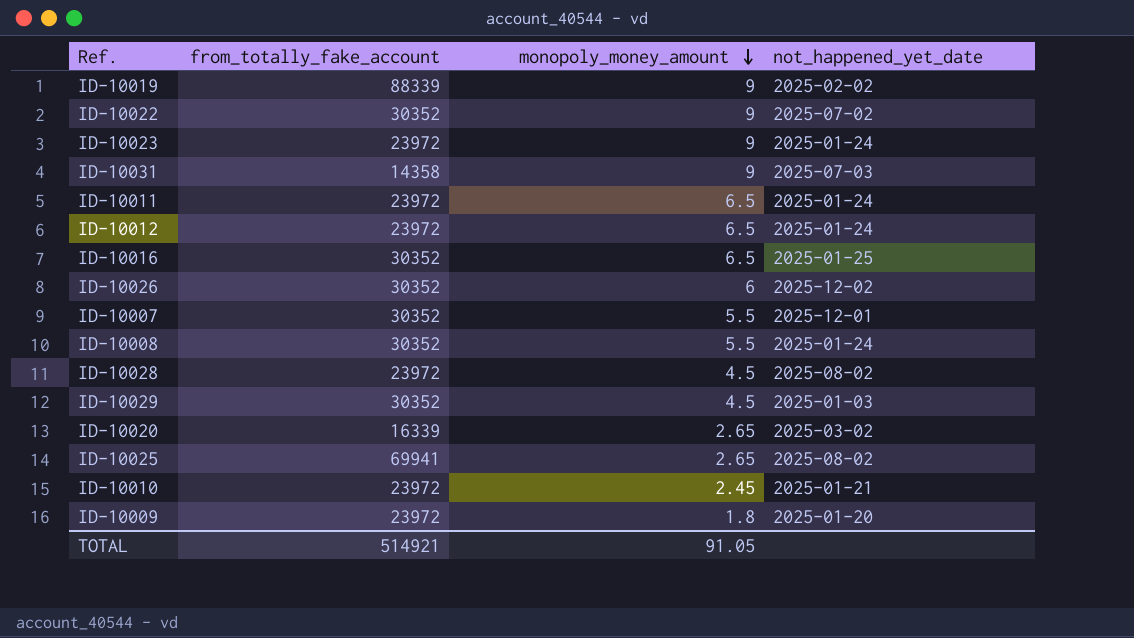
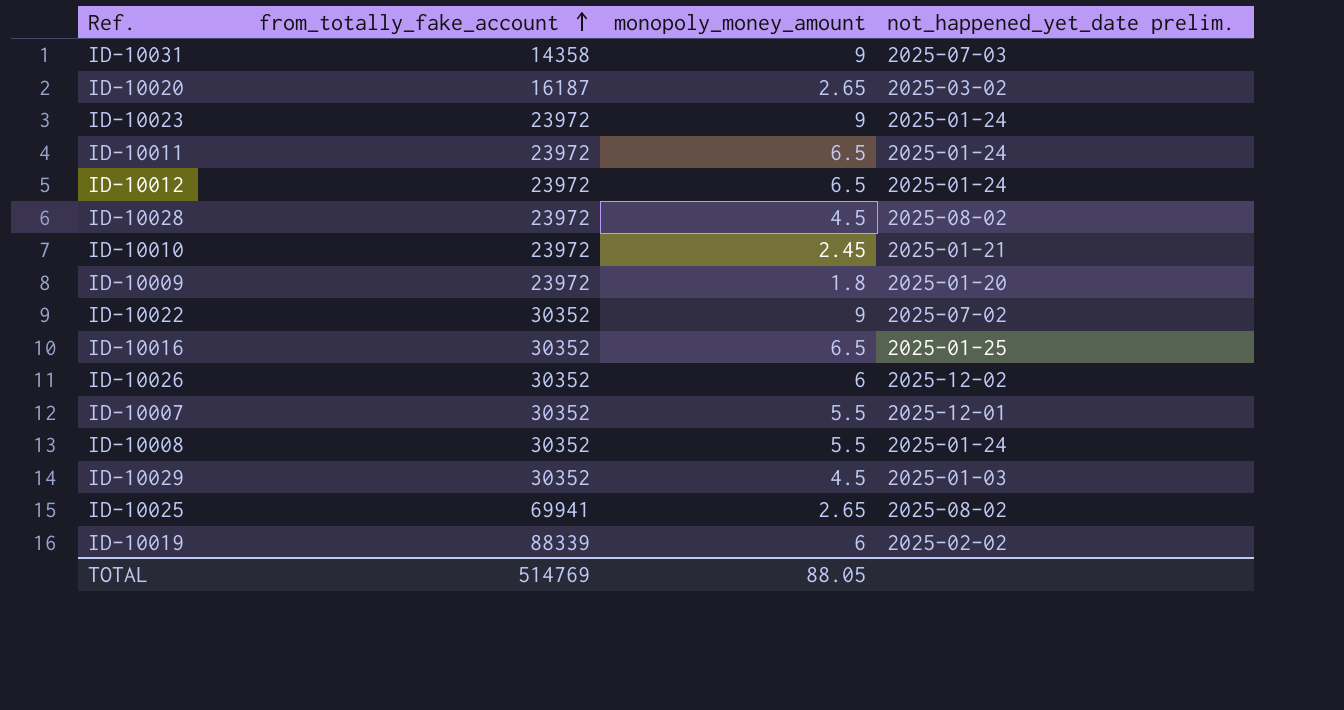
row order: monopoly_money_amount descending -> from_totally_fake_account ascending
column name: not_happened_yet_date -> not_happened_yet_date prelim.
ID-10020 | from_totally_fake_account: 16339 -> 16187
ID-10019 | monopoly_money_amount: 9 -> 6
TOTAL | from_totally_fake_account: 514921 -> 514769
TOTAL | monopoly_money_amount: 91.05 -> 88.05

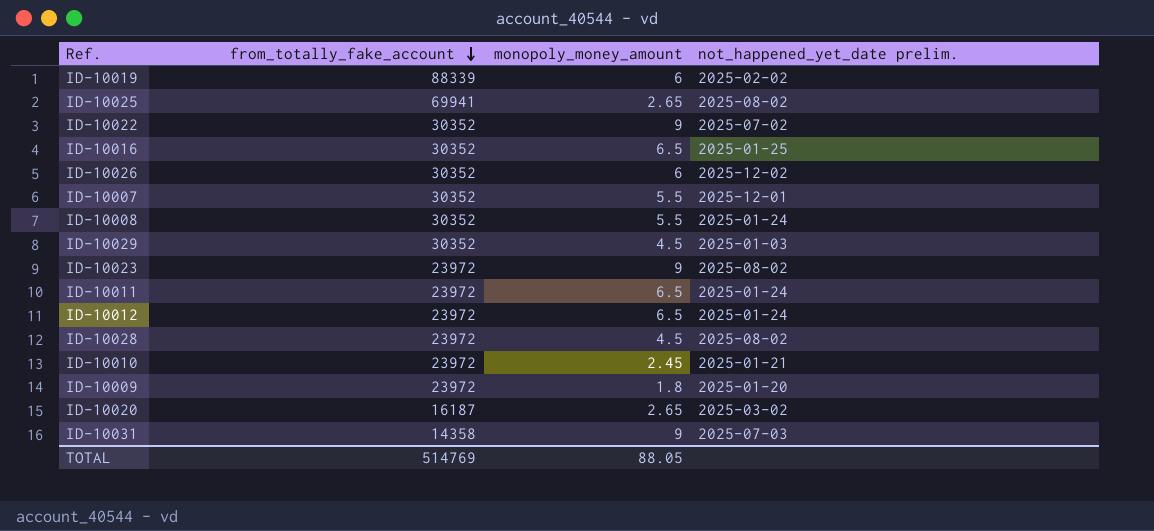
row order: from_totally_fake_account ascending -> from_totally_fake_account descending
ID-10023 | not_happened_yet_date prelim.: 2025-01-24 -> 2025-08-02

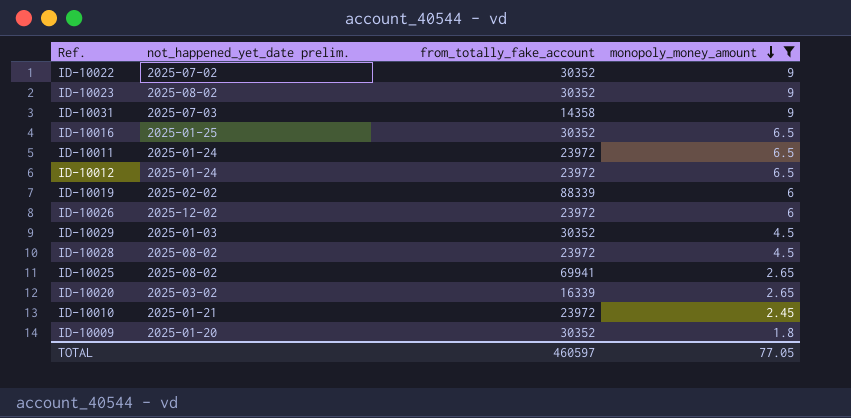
filter: none -> monopoly_money_amount != 5.5
row order: from_totally_fake_account descending -> monopoly_money_amount descending
column not_happened_yet_date prelim. | position: 4 -> 2
ID-10023 | from_totally_fake_account: 23972 -> 30352
ID-10026 | from_totally_fake_account: 30352 -> 23972
ID-10020 | from_totally_fake_account: 16187 -> 16339
ID-10009 | from_totally_fake_account: 23972 -> 30352
TOTAL | from_totally_fake_account: 514769 -> 460597
TOTAL | monopoly_money_amount: 88.05 -> 77.05

